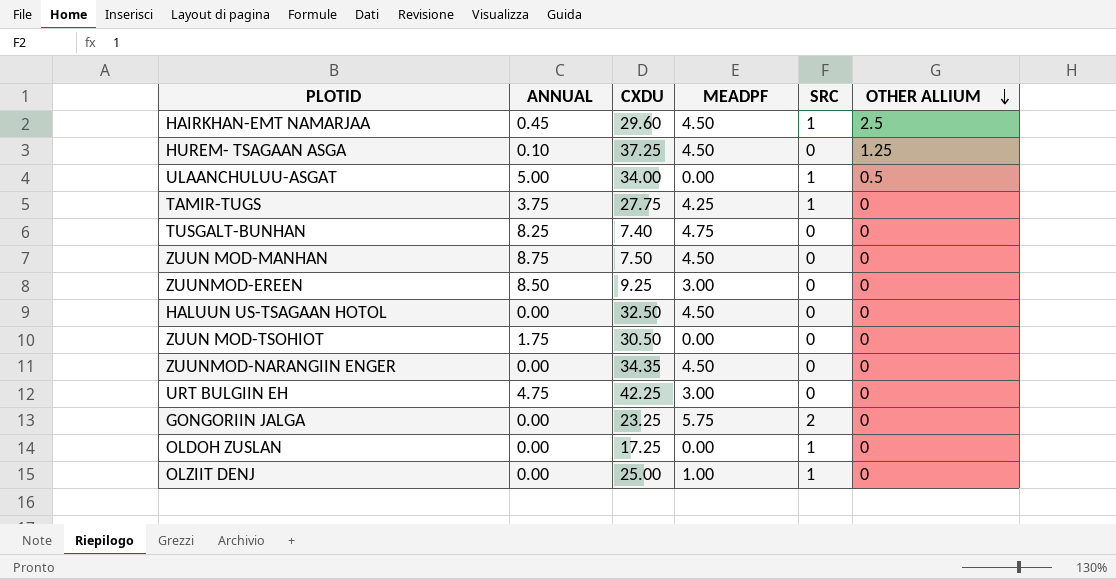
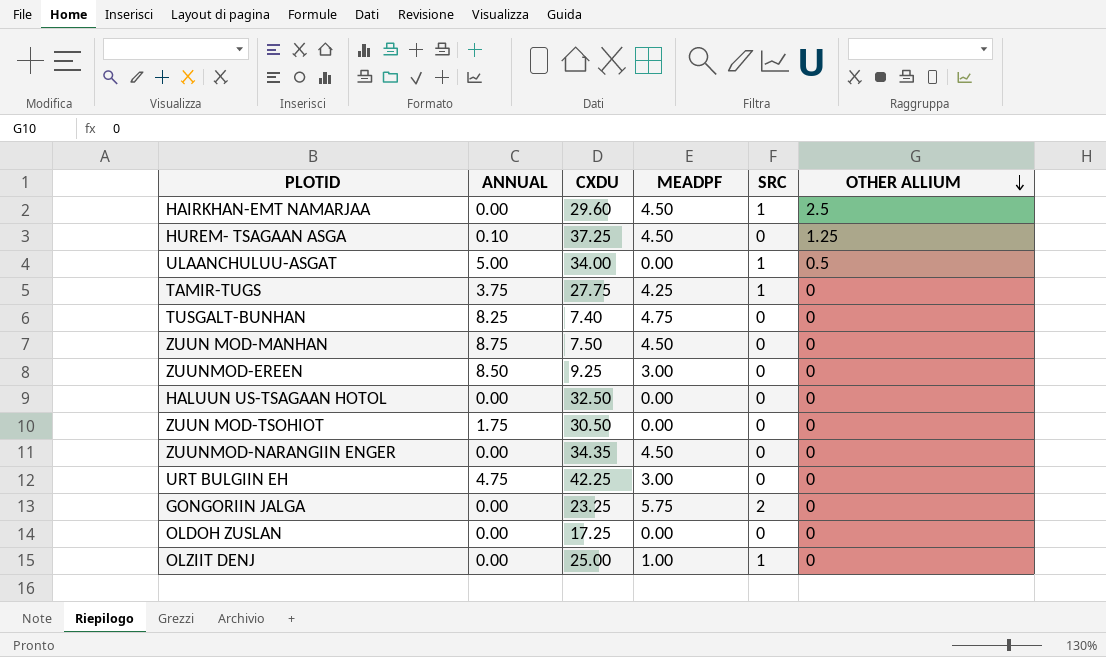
HAIRKHAN-EMT NAMARJAA | ANNUAL: 0.45 -> 0.00
HALUUN US-TSAGAAN HOTOL | MEADPF: 4.50 -> 0.00
OLDOH ZUSLAN | SRC: 1 -> 0

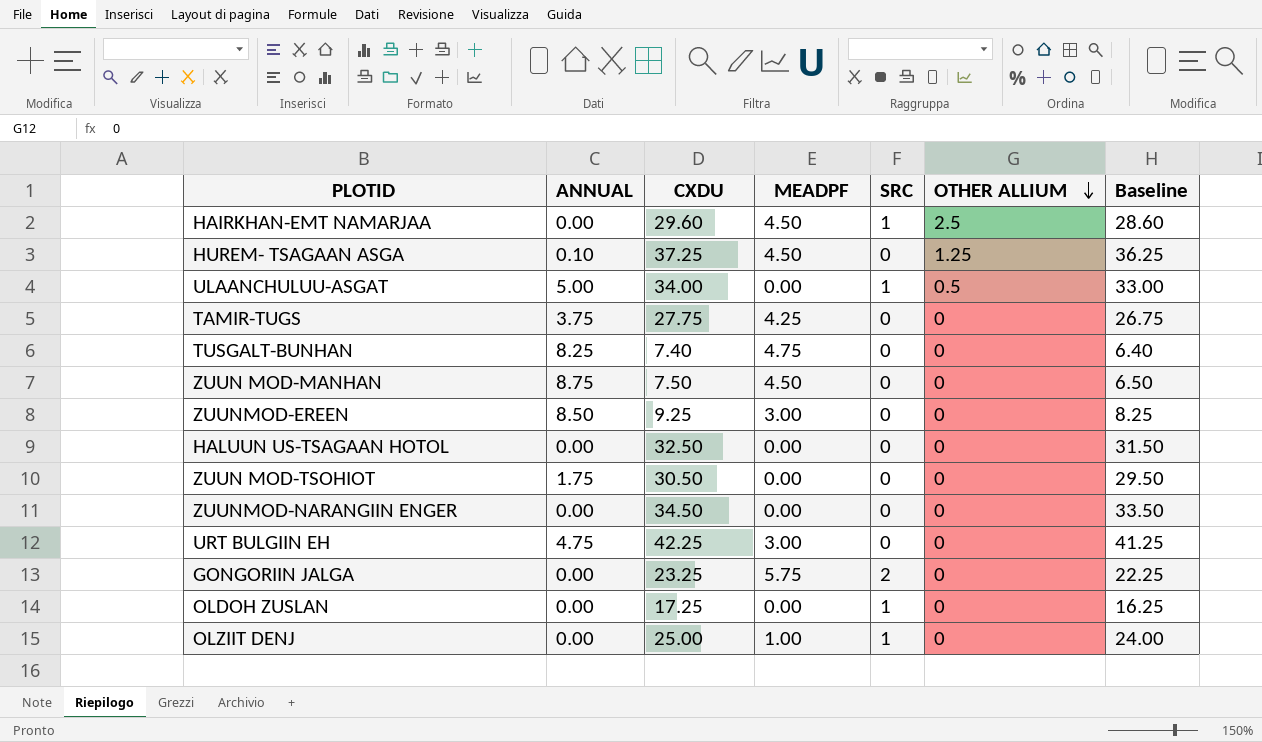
column Baseline | formula: none -> [CXDU] - 1
TAMIR-TUGS | SRC: 1 -> 0
ZUUNMOD-NARANGIIN ENGER | CXDU: 34.35 -> 34.50
ZUUNMOD-NARANGIIN ENGER | MEADPF: 4.50 -> 0.00
OLDOH ZUSLAN | SRC: 0 -> 1

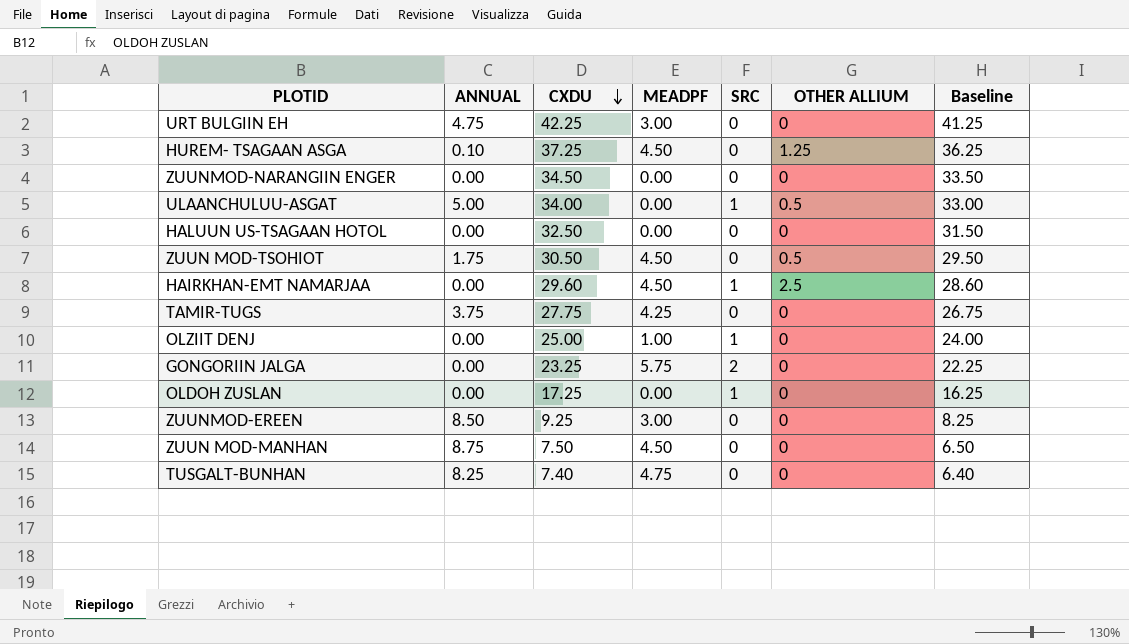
row order: OTHER ALLIUM descending -> CXDU descending
ZUUN MOD-TSOHIOT | MEADPF: 0.00 -> 4.50
ZUUN MOD-TSOHIOT | OTHER ALLIUM: 0 -> 0.5

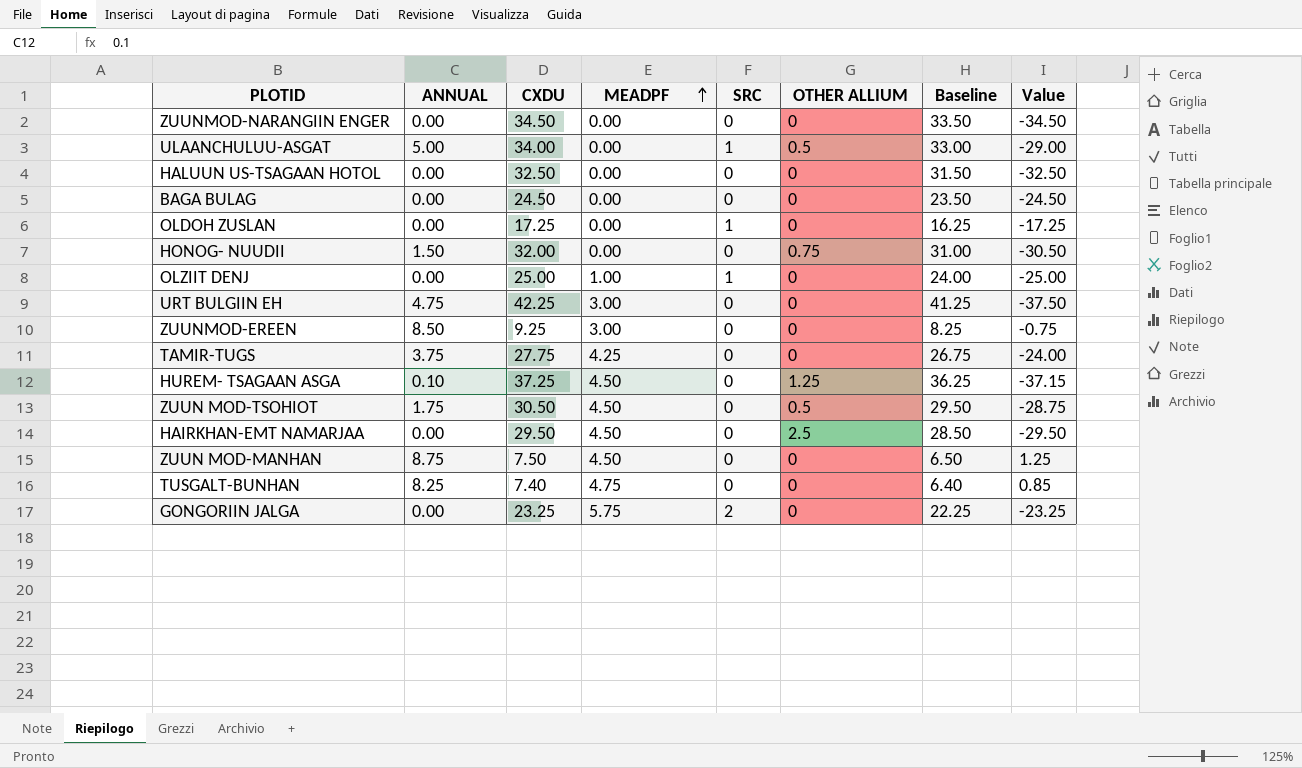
row order: CXDU descending -> MEADPF ascending
column Value | formula: none -> [ANNUAL] - [CXDU]
row BAGA BULAG: none -> 0.00 | 24.50 | 0.00 | 0 | 0 | 23.50 | -24.50
row HONOG- NUUDII: none -> 1.50 | 32.00 | 0.00 | 0 | 0.75 | 31.00 | -30.50
HAIRKHAN-EMT NAMARJAA | CXDU: 29.60 -> 29.50
HAIRKHAN-EMT NAMARJAA | SRC: 1 -> 0
HAIRKHAN-EMT NAMARJAA | Baseline: 28.60 -> 28.50

